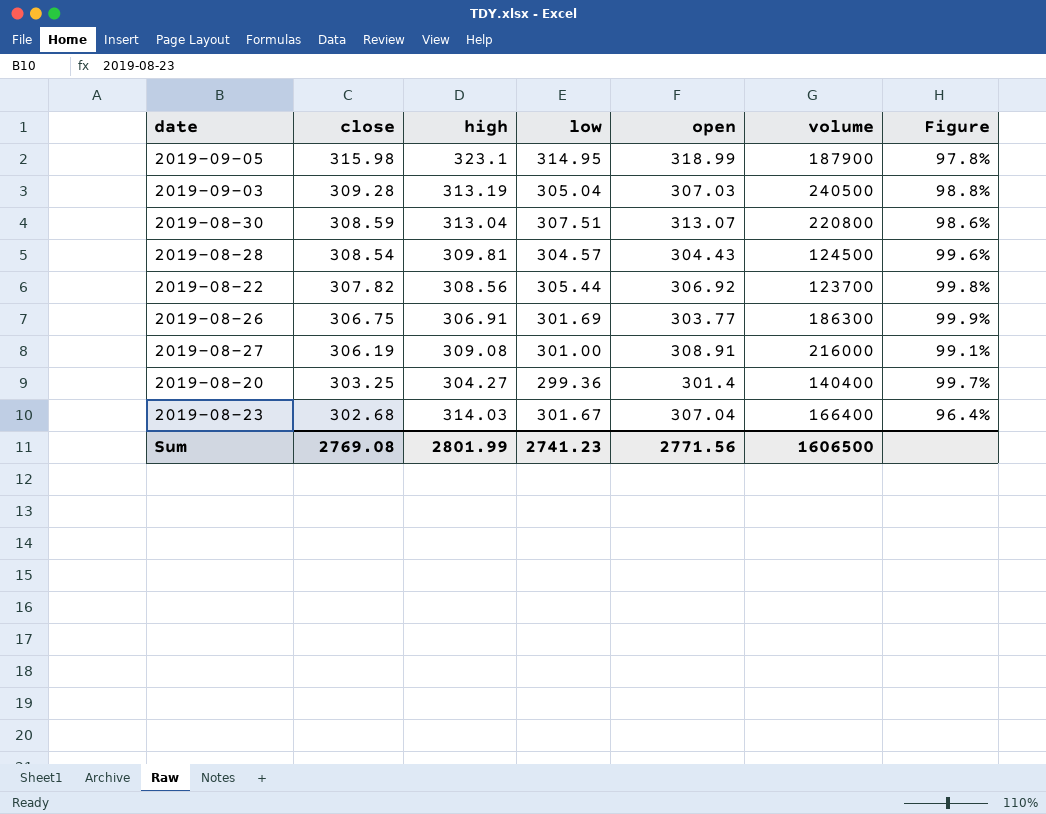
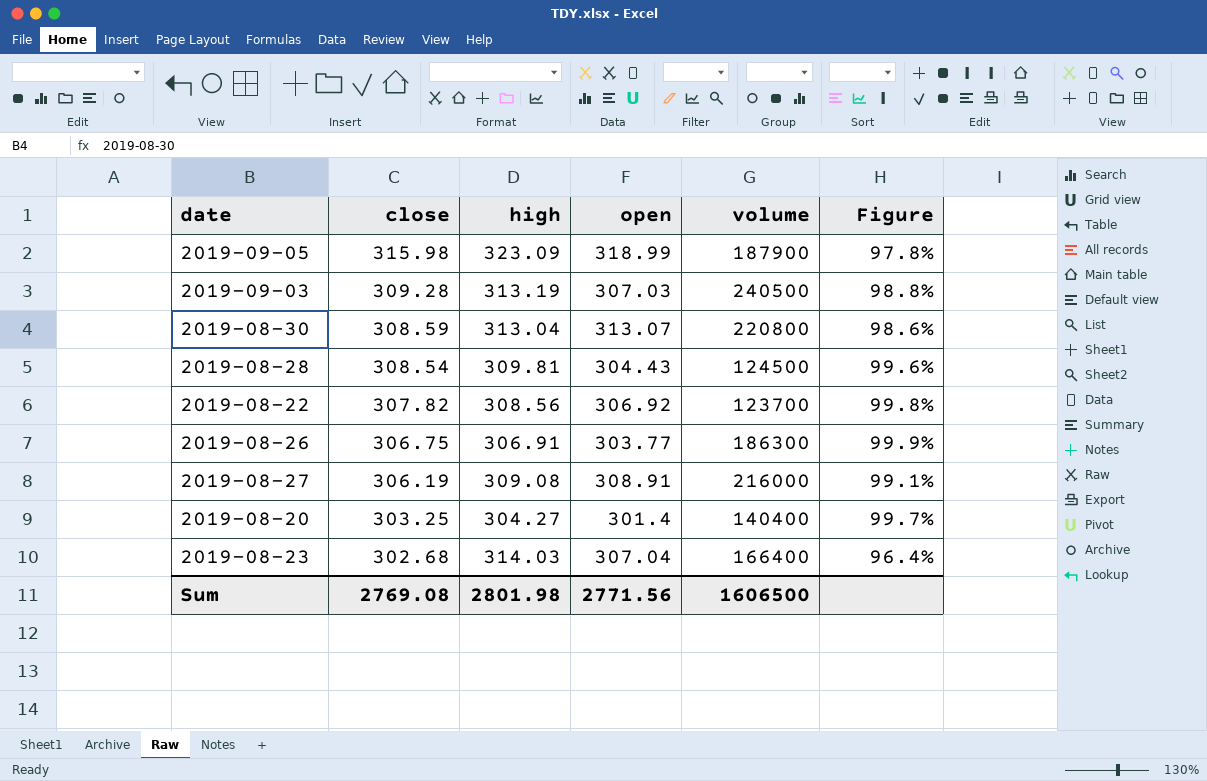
column low | position: 4 -> none
2019-09-05 | high: 323.1 -> 323.09
Sum | high: 2801.99 -> 2801.98

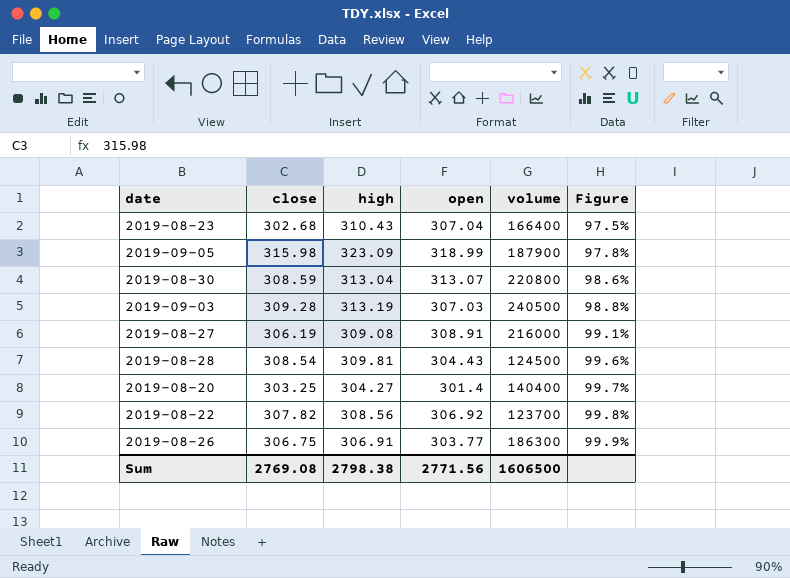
row order: close descending -> Figure ascending
2019-08-23 | high: 314.03 -> 310.43
2019-08-23 | Figure: 96.4% -> 97.5%
Sum | high: 2801.98 -> 2798.38

